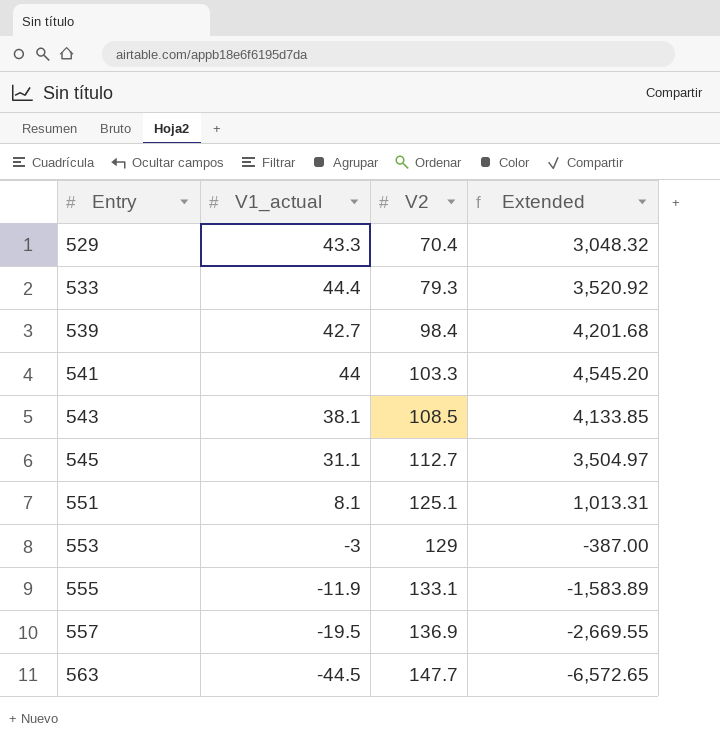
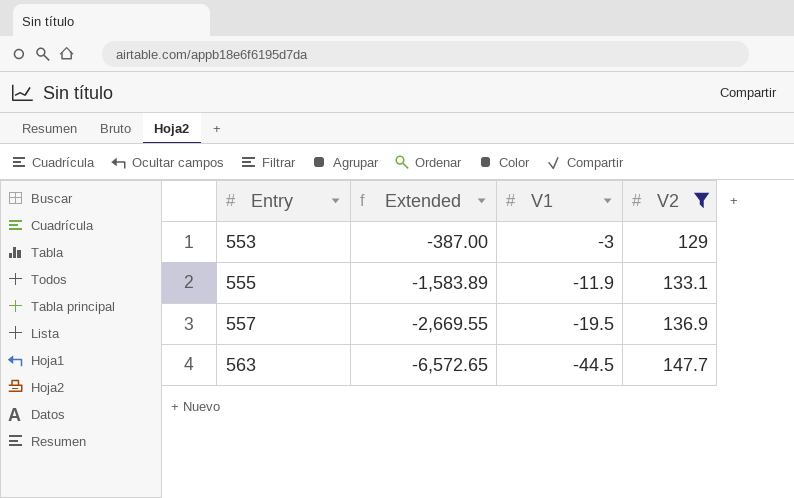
filter: none -> V2 >= 129
column Extended | position: 4 -> 2
column name: V1_actual -> V1

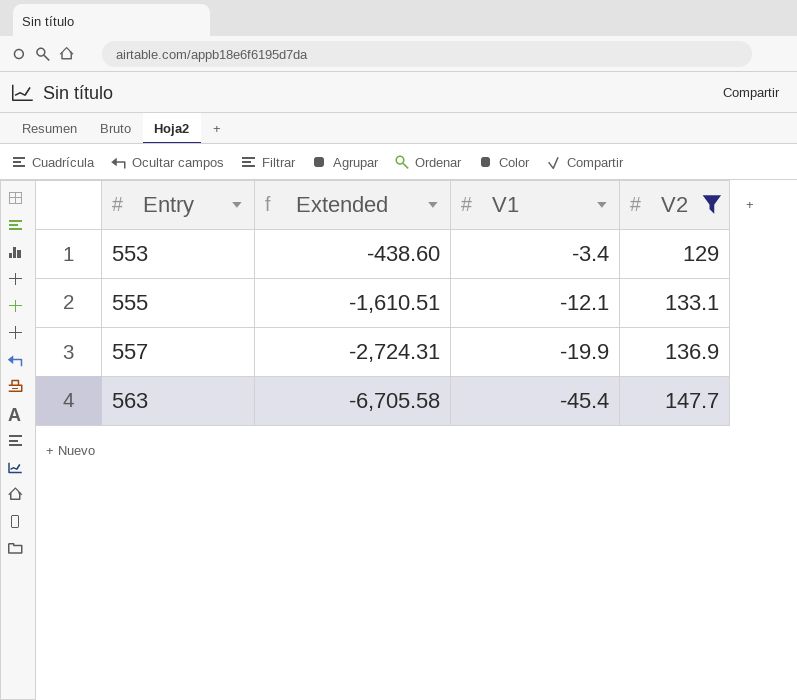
553 | Extended: -387.00 -> -438.60
553 | V1: -3 -> -3.4
555 | Extended: -1,583.89 -> -1,610.51
555 | V1: -11.9 -> -12.1
557 | Extended: -2,669.55 -> -2,724.31
557 | V1: -19.5 -> -19.9
563 | Extended: -6,572.65 -> -6,705.58
563 | V1: -44.5 -> -45.4

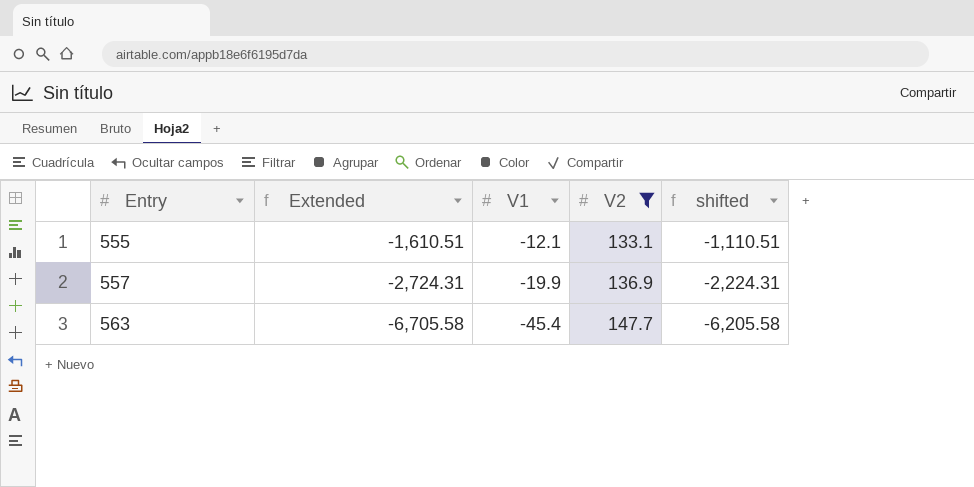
column shifted | formula: none -> [Extended] + 500
row 553: -438.60 | -3.4 | 129 -> none

